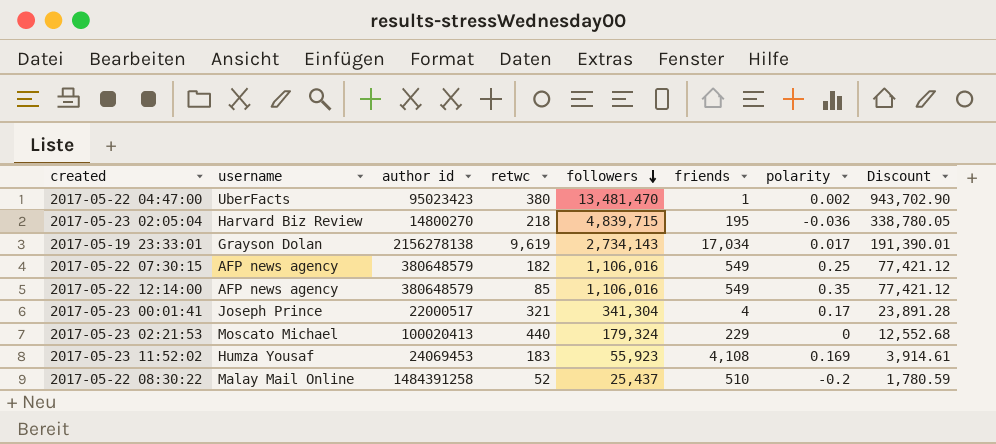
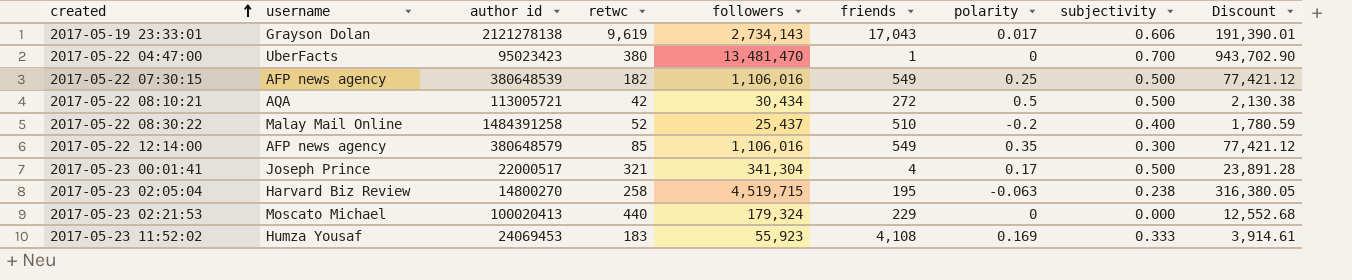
row order: followers descending -> created ascending
column subjectivity | position: none -> 8
2017-05-19 23:33:01 | author id: 2156278138 -> 2121278138
2017-05-19 23:33:01 | friends: 17,034 -> 17,043
2017-05-22 04:47:00 | polarity: 0.002 -> 0
2017-05-22 07:30:15 | author id: 380648579 -> 380648539
row 2017-05-22 08:10:21: none -> AQA | 113005721 | 42 | 30,434 | 272 | 0.5 | 0.500 | 2,130.38
2017-05-23 02:05:04 | retwc: 218 -> 258
2017-05-23 02:05:04 | followers: 4,839,715 -> 4,519,715
2017-05-23 02:05:04 | polarity: -0.036 -> -0.063
2017-05-23 02:05:04 | Discount: 338,780.05 -> 316,380.05

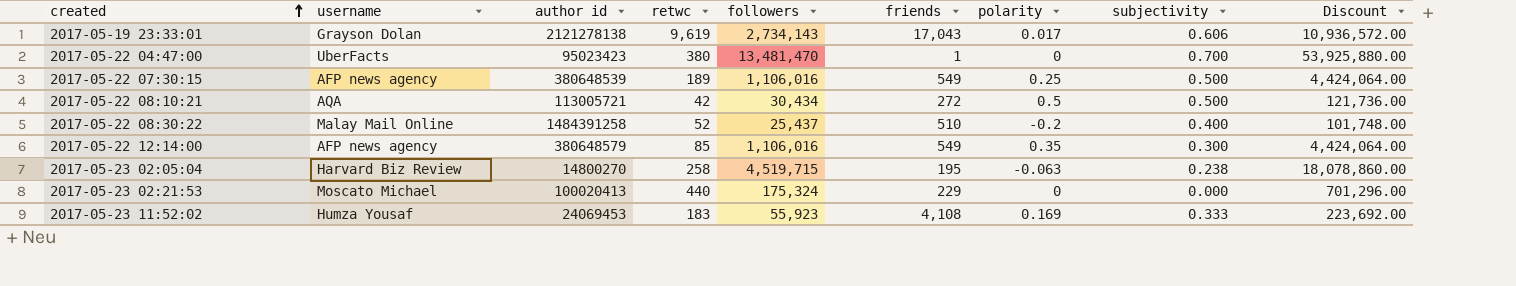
column Discount | formula: [followers] * 0.07 -> [followers] * 4
row 2017-05-23 00:01:41: Joseph Prince | 22000517 | 321 | 341,304 | 4 | 0.17 | 0.500 | 23,891.28 -> none
2017-05-22 07:30:15 | retwc: 182 -> 189
2017-05-23 02:21:53 | followers: 179,324 -> 175,324

